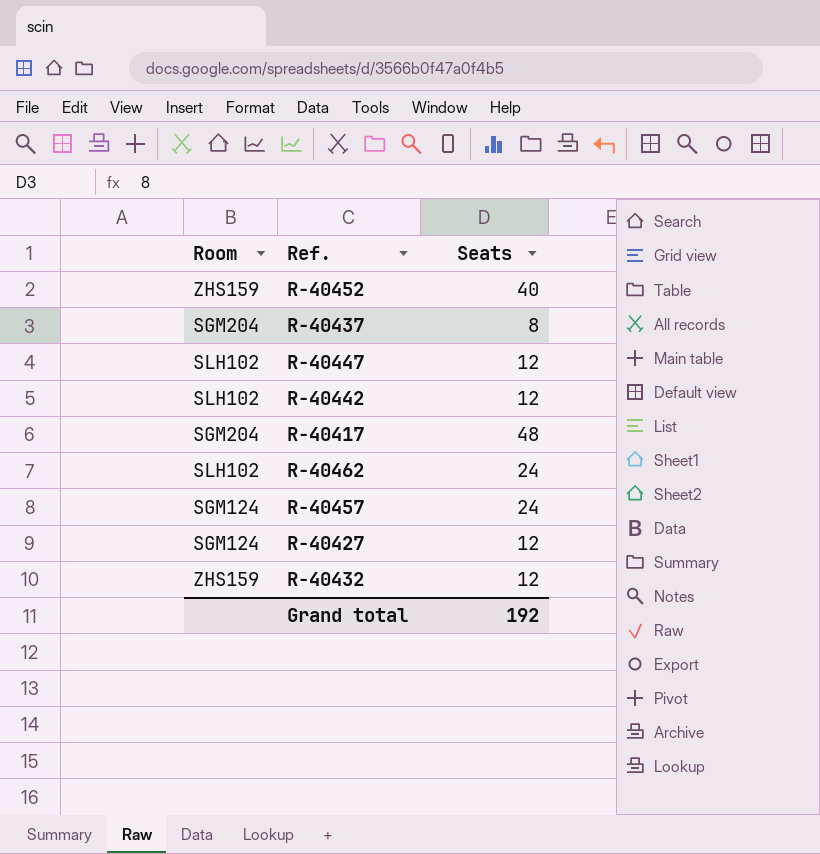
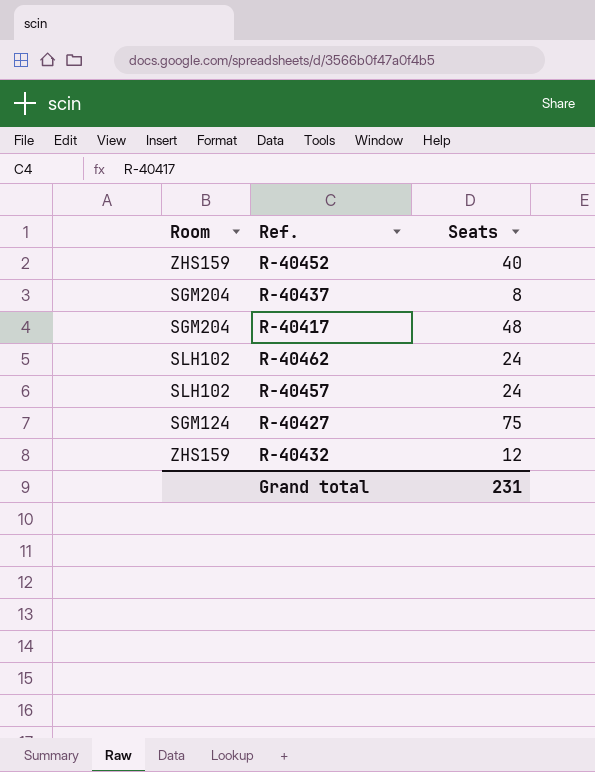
row R-40447: SLH102 | 12 -> none
row R-40442: SLH102 | 12 -> none
R-40457 | Room: SGM124 -> SLH102
R-40427 | Seats: 12 -> 75
Grand total | Seats: 192 -> 231

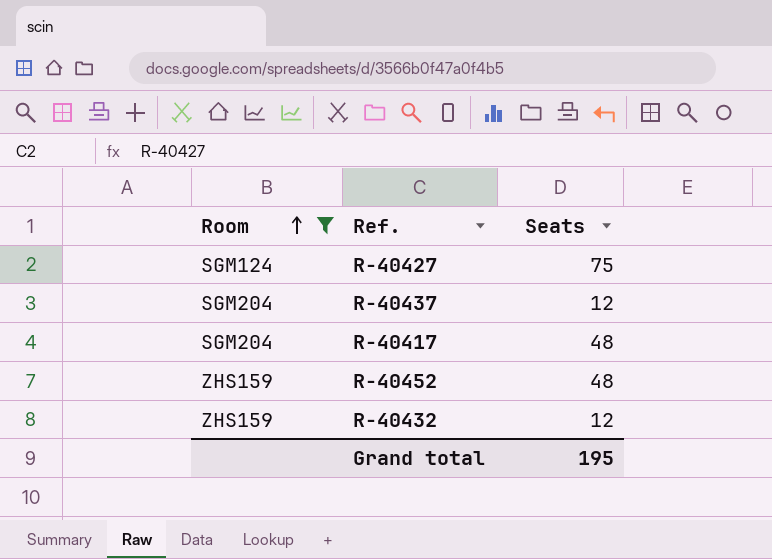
filter: none -> Room != SLH102
row order: none -> Room ascending
R-40437 | Seats: 8 -> 12
R-40452 | Seats: 40 -> 48
Grand total | Seats: 231 -> 195

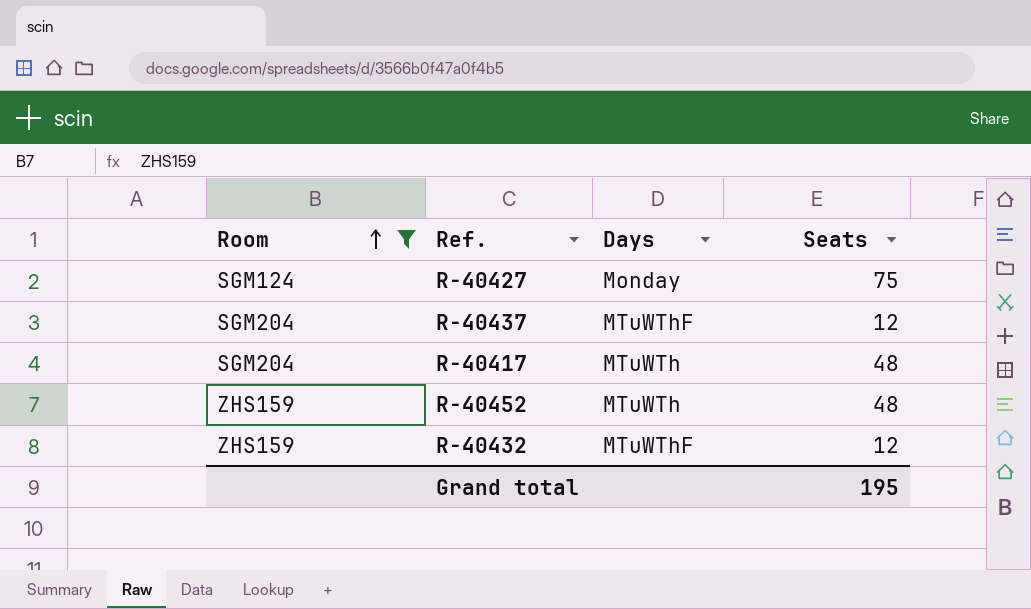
column Days | position: none -> 3

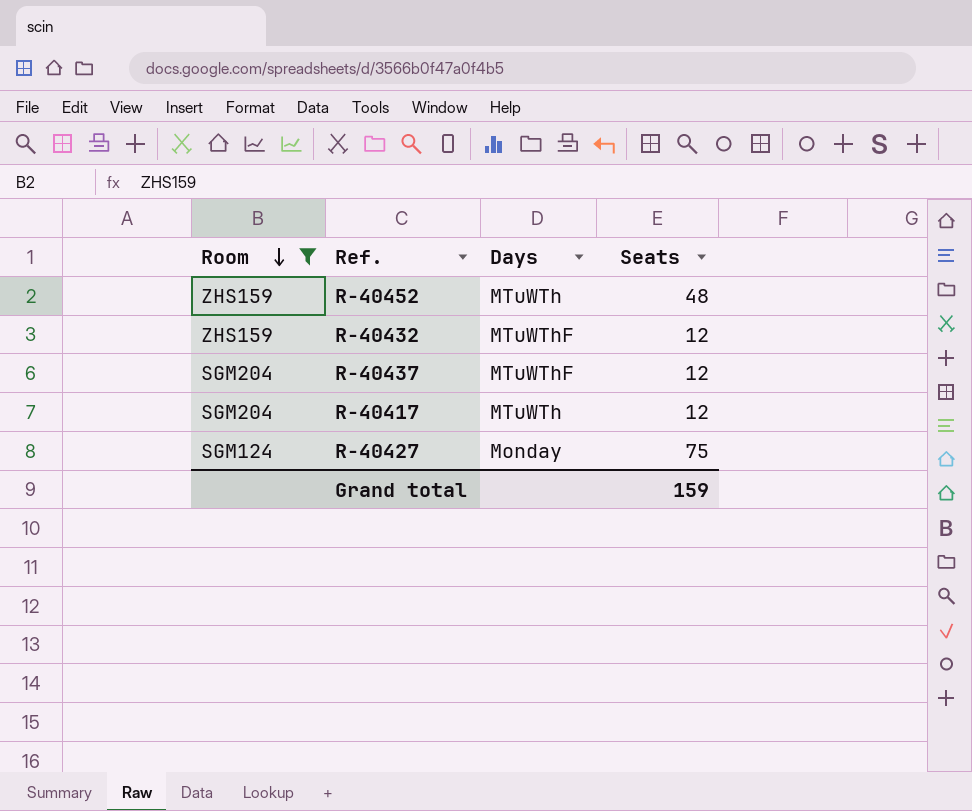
row order: Room ascending -> Room descending
R-40417 | Seats: 48 -> 12
Grand total | Seats: 195 -> 159

